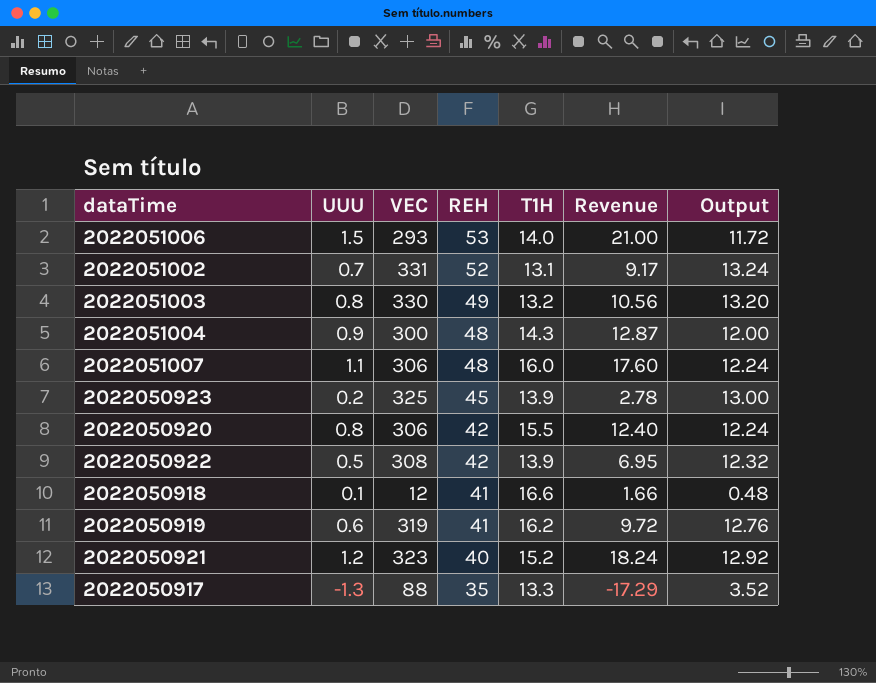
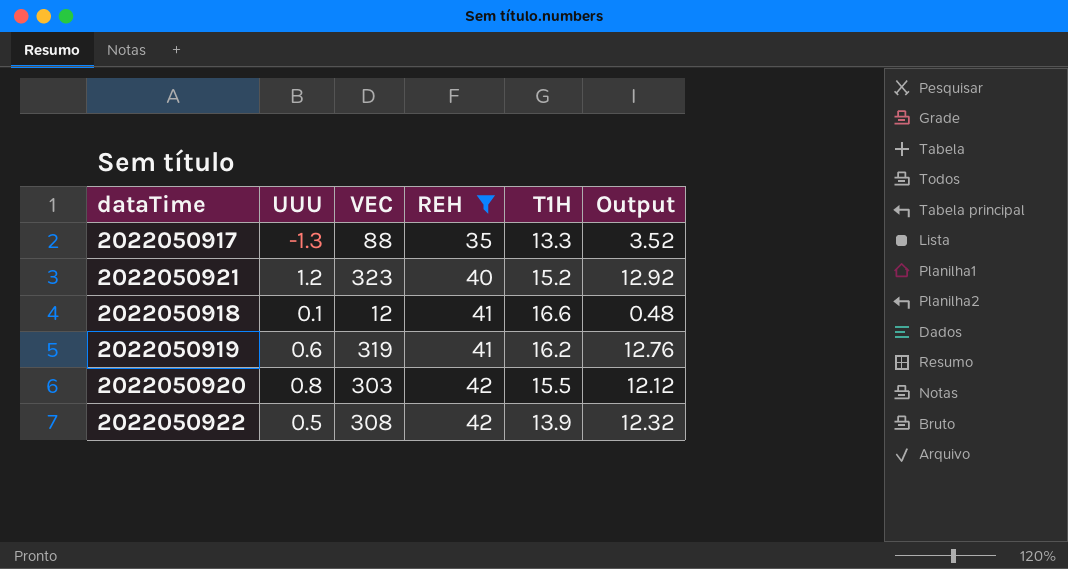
filter: none -> REH <= 42
row order: REH descending -> REH ascending
column Revenue | formula: [UUU] * [T1H] -> none
2022050920 | VEC: 306 -> 303
2022050920 | Output: 12.24 -> 12.12

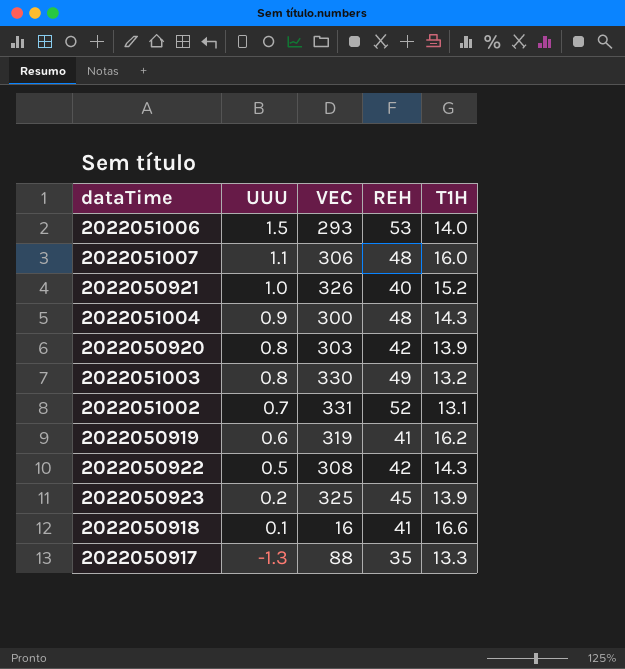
filter: REH <= 42 -> none
row order: REH ascending -> UUU descending
column Output | formula: [VEC] * 0.04 -> none
2022050921 | UUU: 1.2 -> 1.0
2022050921 | VEC: 323 -> 326
2022050920 | T1H: 15.5 -> 13.9
2022050922 | T1H: 13.9 -> 14.3
2022050918 | VEC: 12 -> 16

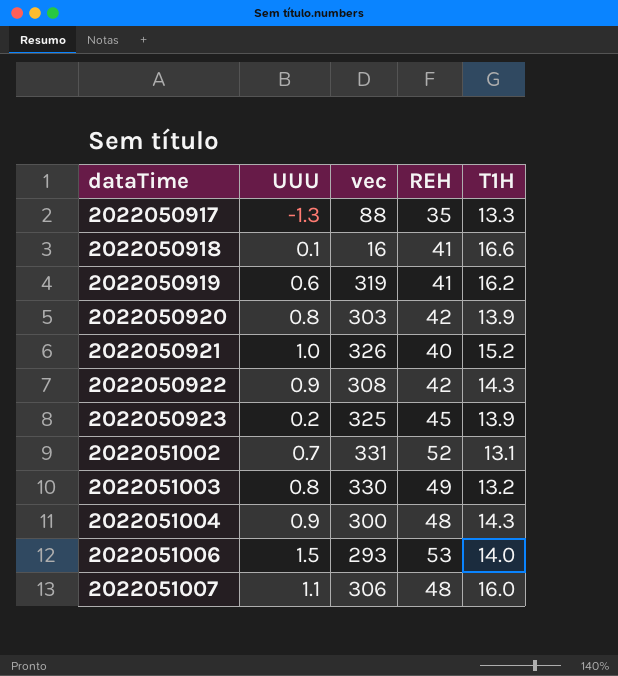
row order: UUU descending -> dataTime ascending
column name: VEC -> vec
2022050922 | UUU: 0.5 -> 0.9

